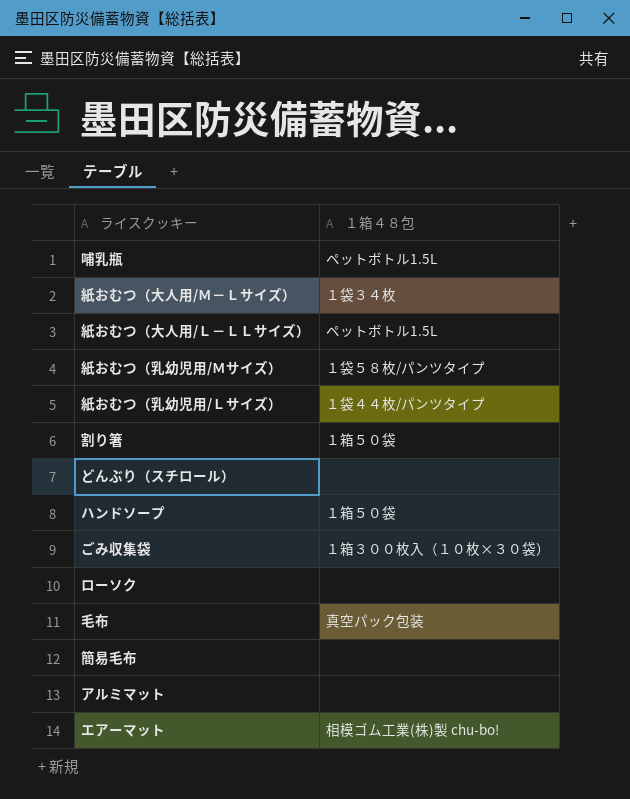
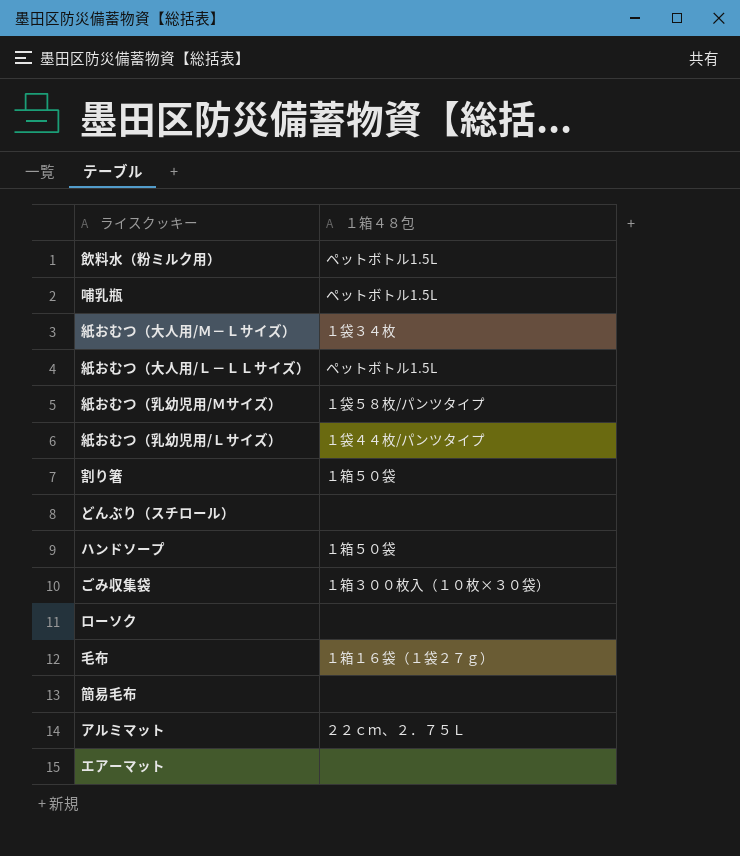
row 飲料水（粉ミルク用）: none -> ペットボトル1.5L
毛布 | １箱４８包: 真空パック包装 -> １箱１６袋（１袋２７ｇ）
アルミマット | １箱４８包: none -> ２２ｃｍ、２．７５Ｌ
エアーマット | １箱４８包: 相模ゴム工業(株)製 chu-bo! -> none

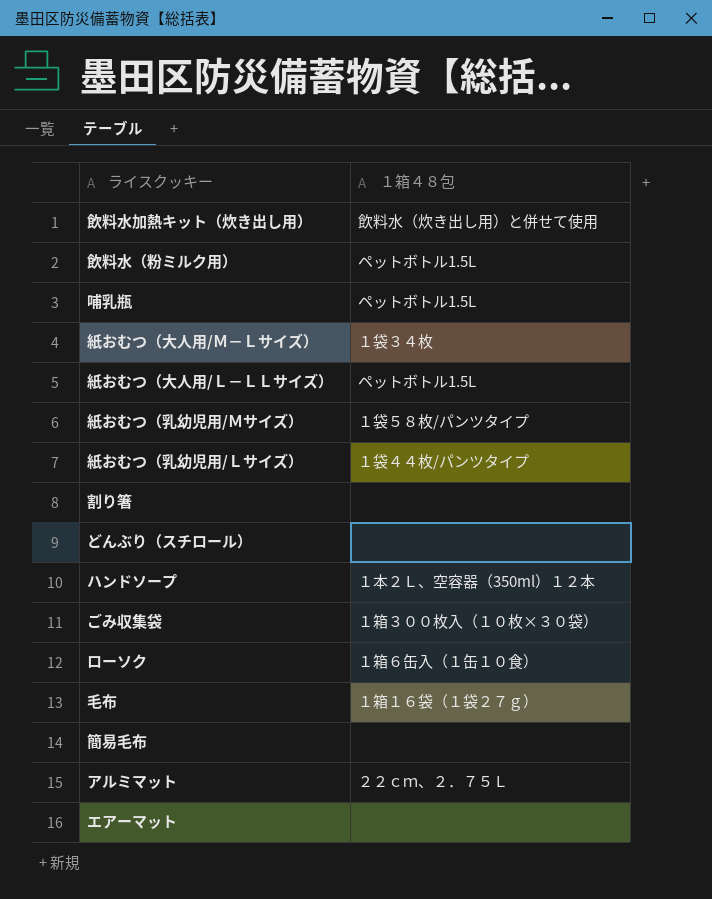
row 飲料水加熱キット（炊き出し用）: none -> 飲料水（炊き出し用）と併せて使用
割り箸 | １箱４８包: １箱５０袋 -> none
ハンドソープ | １箱４８包: １箱５０袋 -> １本２Ｌ、空容器（350ml）１２本
ローソク | １箱４８包: none -> １箱６缶入（１缶１０食）

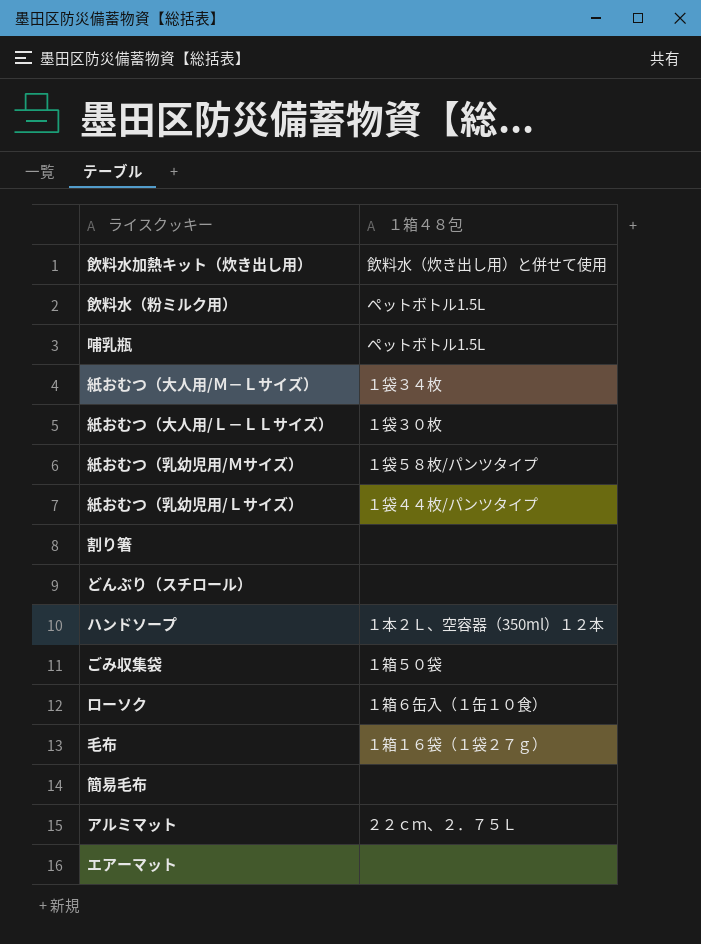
紙おむつ（大人用/Ｌ－ＬＬサイズ） | １箱４８包: ペットボトル1.5L -> １袋３０枚
ごみ収集袋 | １箱４８包: １箱３００枚入（１０枚×３０袋） -> １箱５０袋

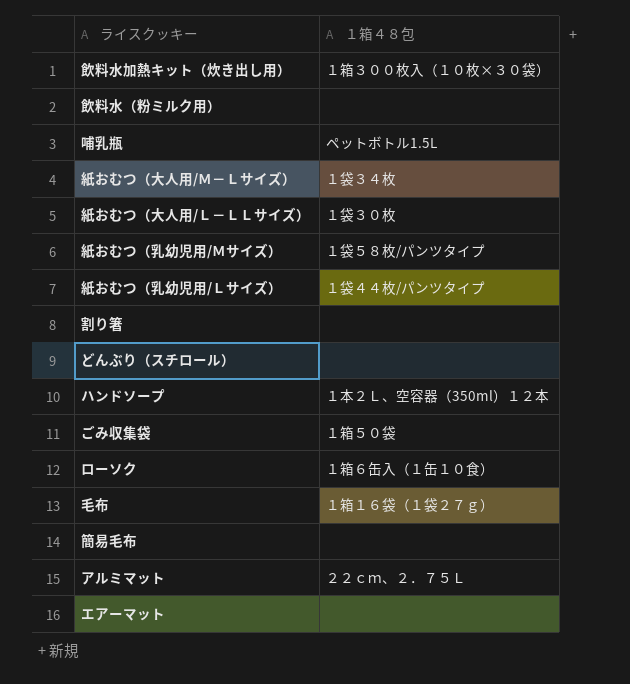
飲料水加熱キット（炊き出し用） | １箱４８包: 飲料水（炊き出し用）と併せて使用 -> １箱３００枚入（１０枚×３０袋）
飲料水（粉ミルク用） | １箱４８包: ペットボトル1.5L -> none

